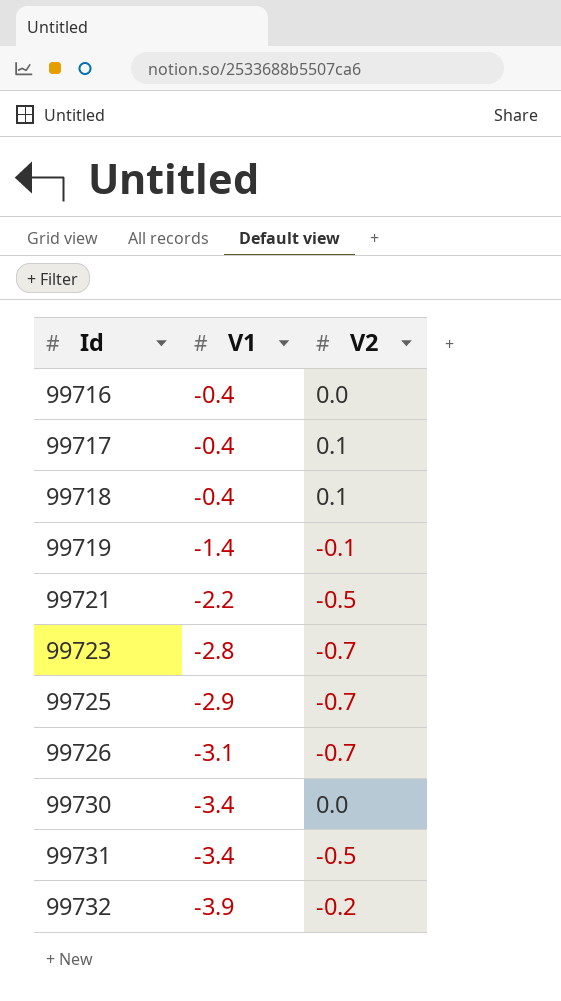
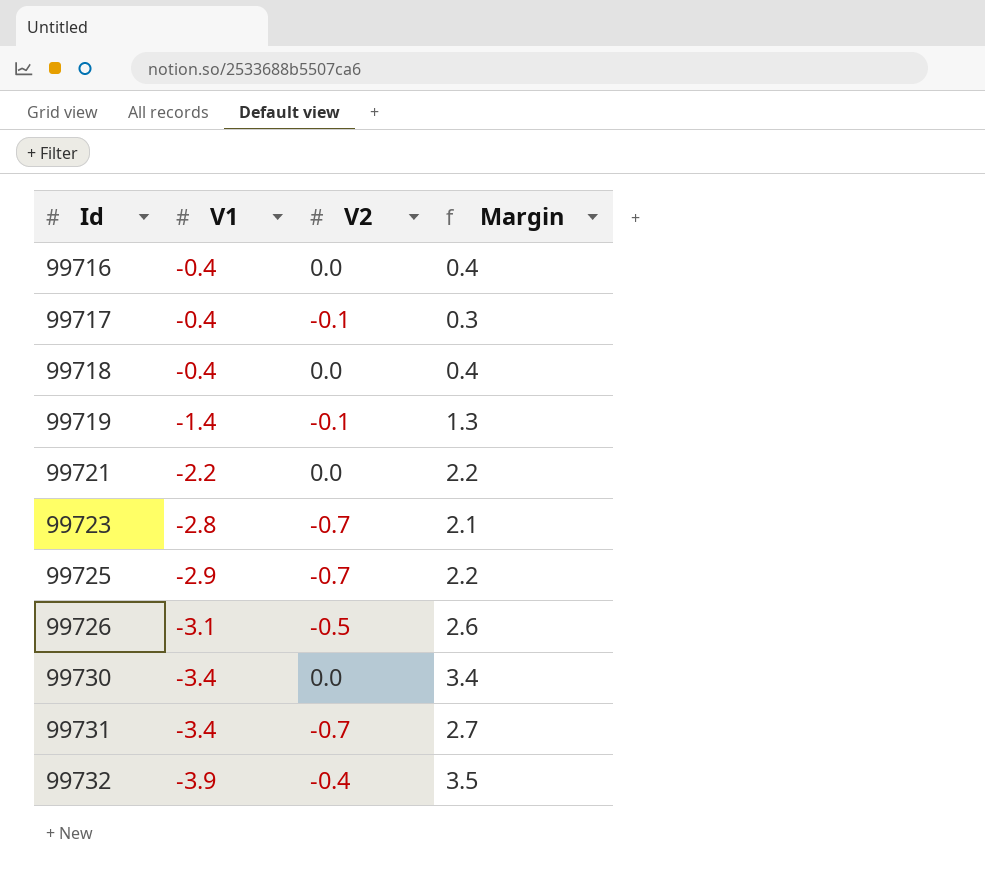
column Margin | formula: none -> [V2] - [V1]
99717 | V2: 0.1 -> -0.1
99718 | V2: 0.1 -> 0.0
99721 | V2: -0.5 -> 0.0
99726 | V2: -0.7 -> -0.5
99731 | V2: -0.5 -> -0.7
99732 | V2: -0.2 -> -0.4

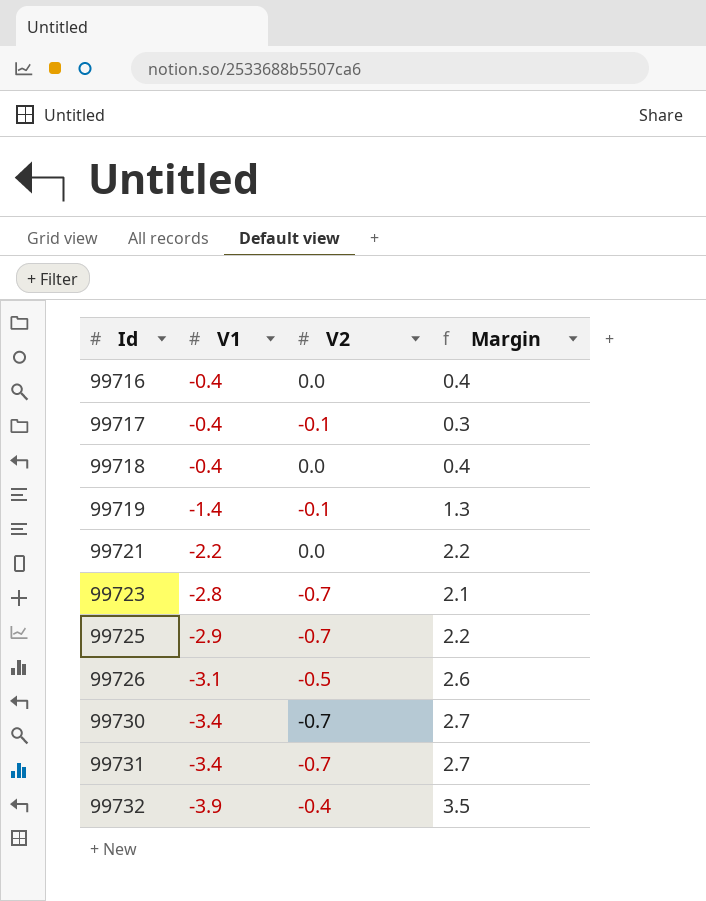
99730 | V2: 0.0 -> -0.7
99730 | Margin: 3.4 -> 2.7

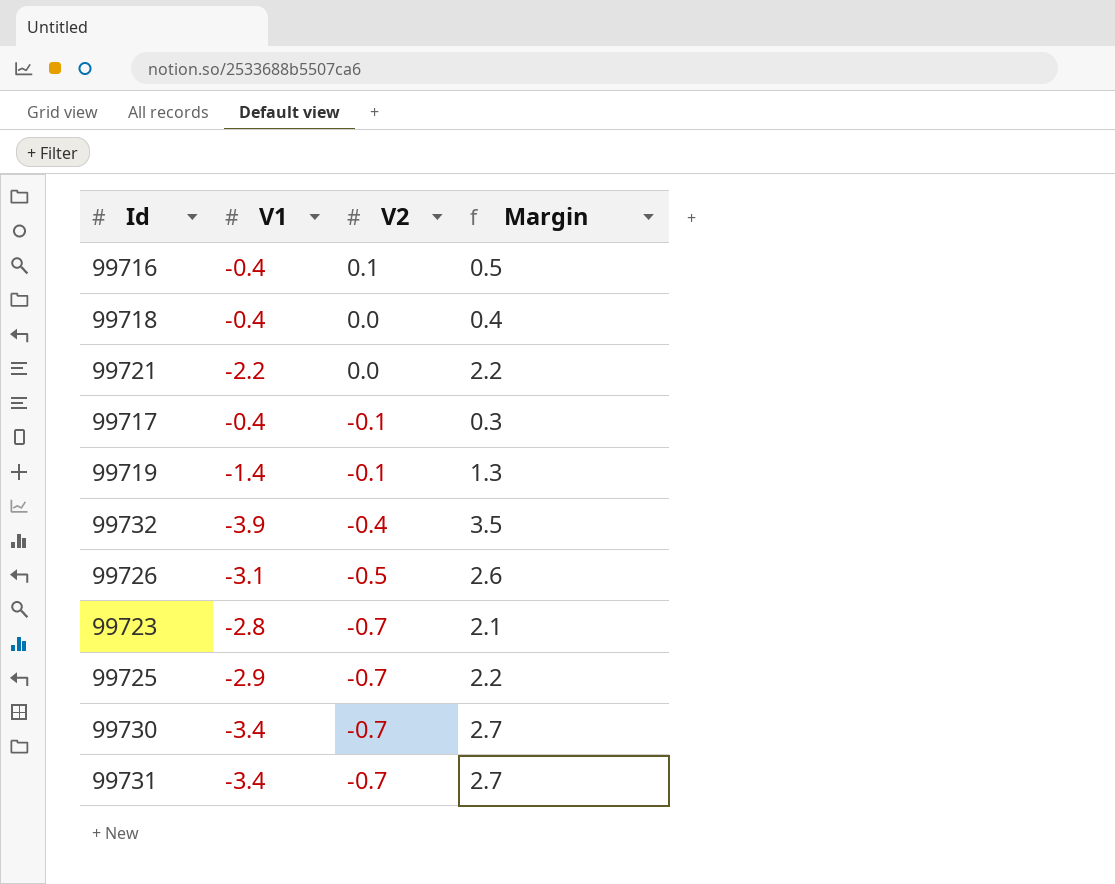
row order: Id ascending -> V2 descending
99716 | V2: 0.0 -> 0.1
99716 | Margin: 0.4 -> 0.5

